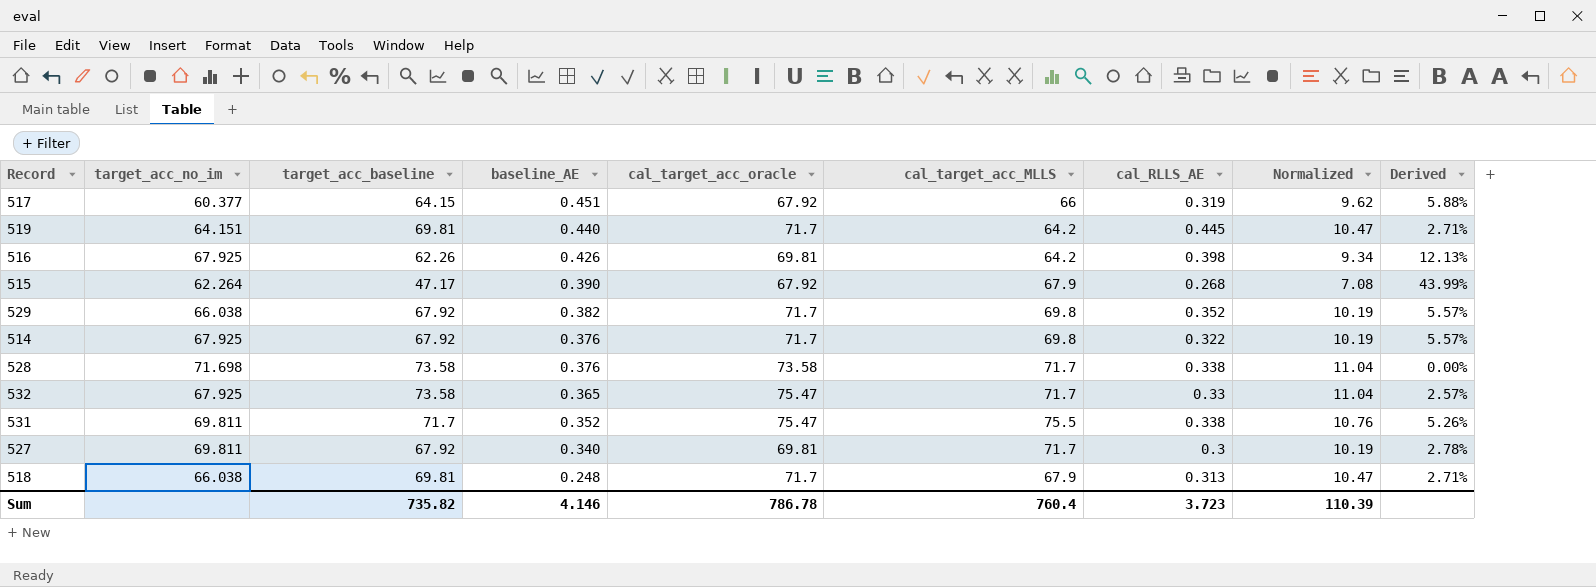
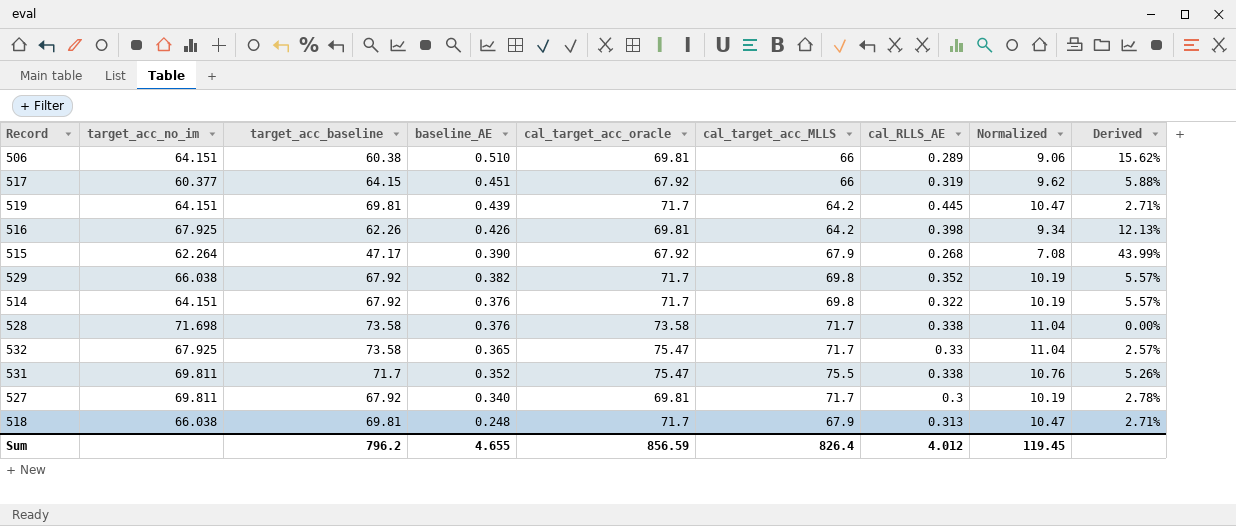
row 506: none -> 64.151 | 60.38 | 0.510 | 69.81 | 66 | 0.289 | 9.06 | 15.62%
519 | baseline_AE: 0.440 -> 0.439
514 | target_acc_no_im: 67.925 -> 64.151
Sum | target_acc_baseline: 735.82 -> 796.2
Sum | baseline_AE: 4.146 -> 4.655
Sum | cal_target_acc_oracle: 786.78 -> 856.59
Sum | cal_target_acc_MLLS: 760.4 -> 826.4
Sum | cal_RLLS_AE: 3.723 -> 4.012
Sum | Normalized: 110.39 -> 119.45

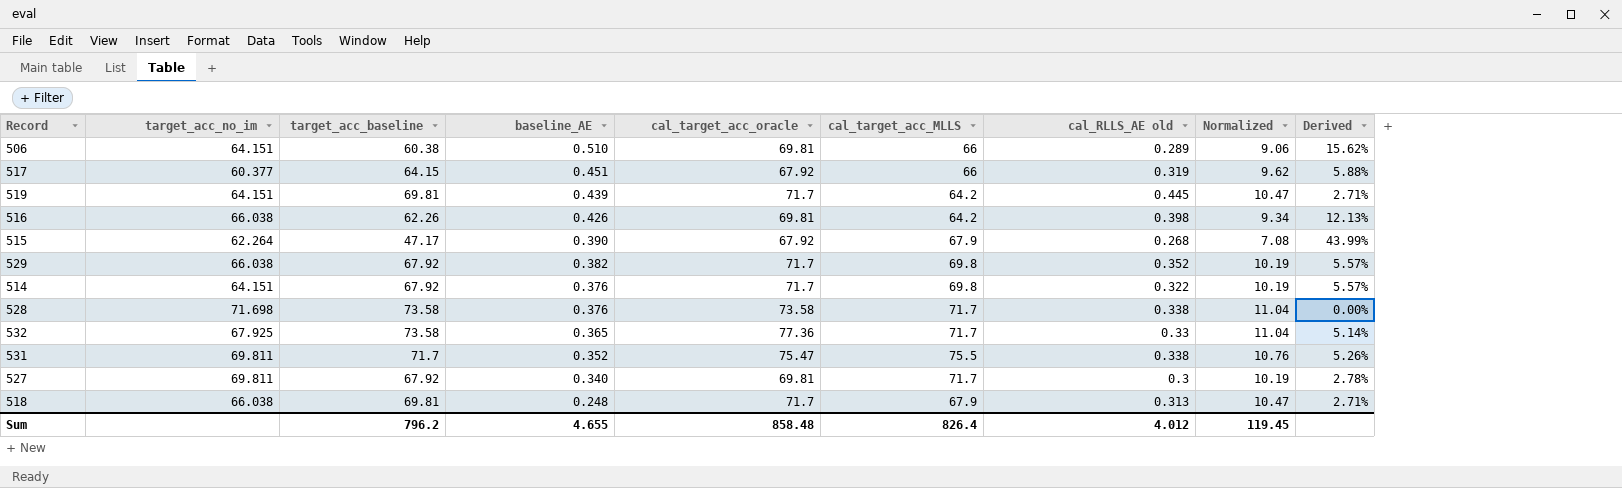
column name: cal_RLLS_AE -> cal_RLLS_AE old
516 | target_acc_no_im: 67.925 -> 66.038
532 | cal_target_acc_oracle: 75.47 -> 77.36
532 | Derived: 2.57% -> 5.14%
Sum | cal_target_acc_oracle: 856.59 -> 858.48

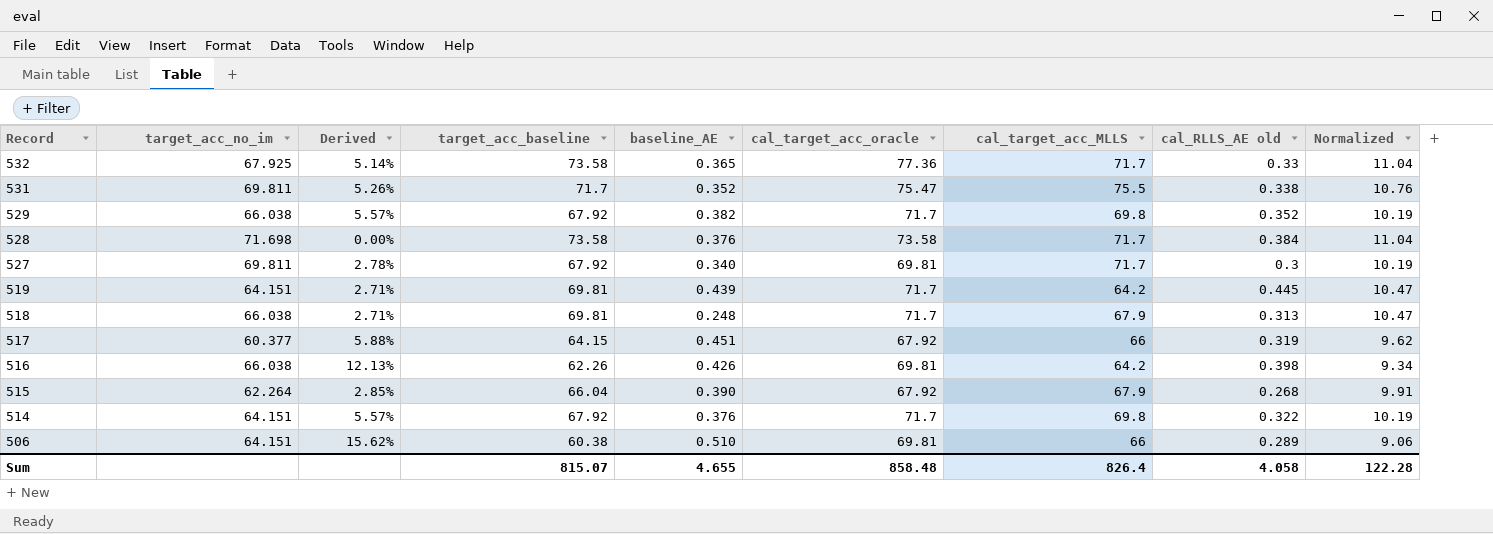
row order: baseline_AE descending -> Record descending
column Derived | position: 9 -> 3
528 | cal_RLLS_AE old: 0.338 -> 0.384
515 | Derived: 43.99% -> 2.85%
515 | target_acc_baseline: 47.17 -> 66.04
515 | Normalized: 7.08 -> 9.91
Sum | target_acc_baseline: 796.2 -> 815.07
Sum | cal_RLLS_AE old: 4.012 -> 4.058
Sum | Normalized: 119.45 -> 122.28

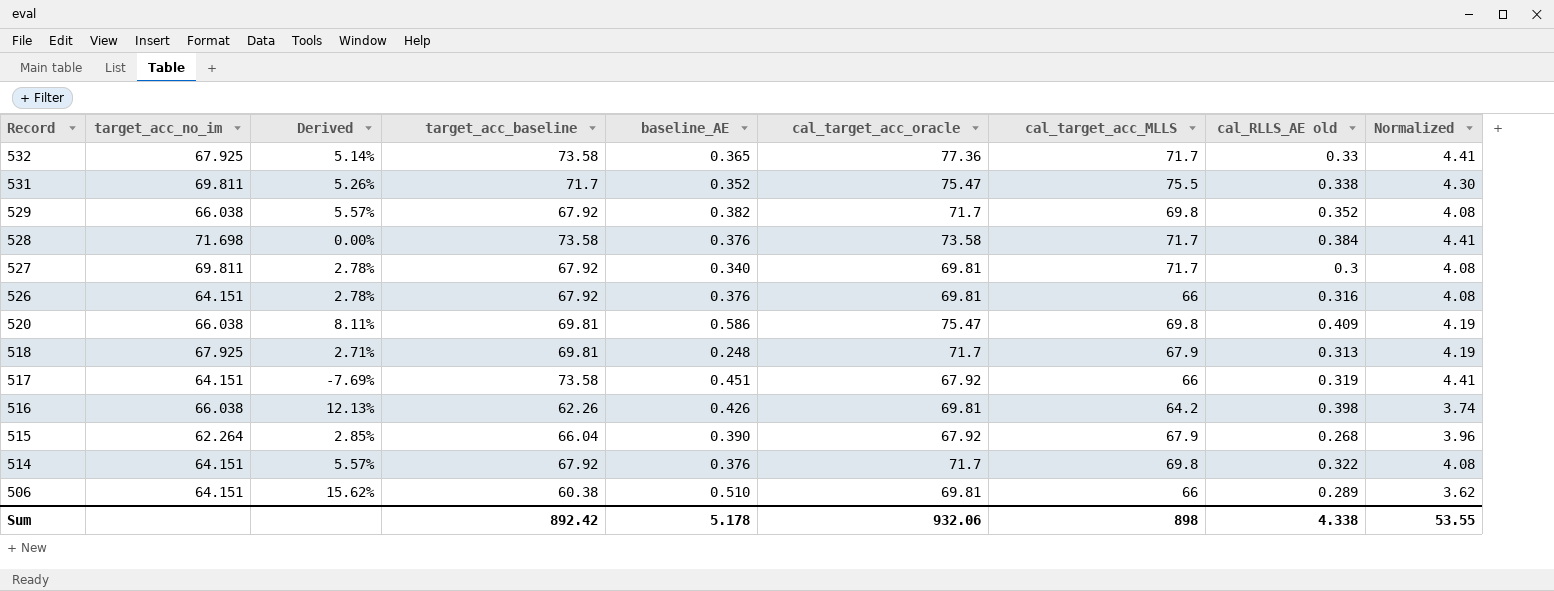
column Normalized | formula: [target_acc_baseline] * 0.15 -> [target_acc_baseline] * 0.06
row 519: 64.151 | 2.71% | 69.81 | 0.439 | 71.7 | 64.2 | 0.445 | 10.47 -> none
row 526: none -> 64.151 | 2.78% | 67.92 | 0.376 | 69.81 | 66 | 0.316 | 4.08
row 520: none -> 66.038 | 8.11% | 69.81 | 0.586 | 75.47 | 69.8 | 0.409 | 4.19
518 | target_acc_no_im: 66.038 -> 67.925
517 | target_acc_no_im: 60.377 -> 64.151
517 | Derived: 5.88% -> -7.69%
517 | target_acc_baseline: 64.15 -> 73.58
Sum | target_acc_baseline: 815.07 -> 892.42
Sum | baseline_AE: 4.655 -> 5.178
Sum | cal_target_acc_oracle: 858.48 -> 932.06
Sum | cal_target_acc_MLLS: 826.4 -> 898
Sum | cal_RLLS_AE old: 4.058 -> 4.338
Sum | Normalized: 122.28 -> 53.55

